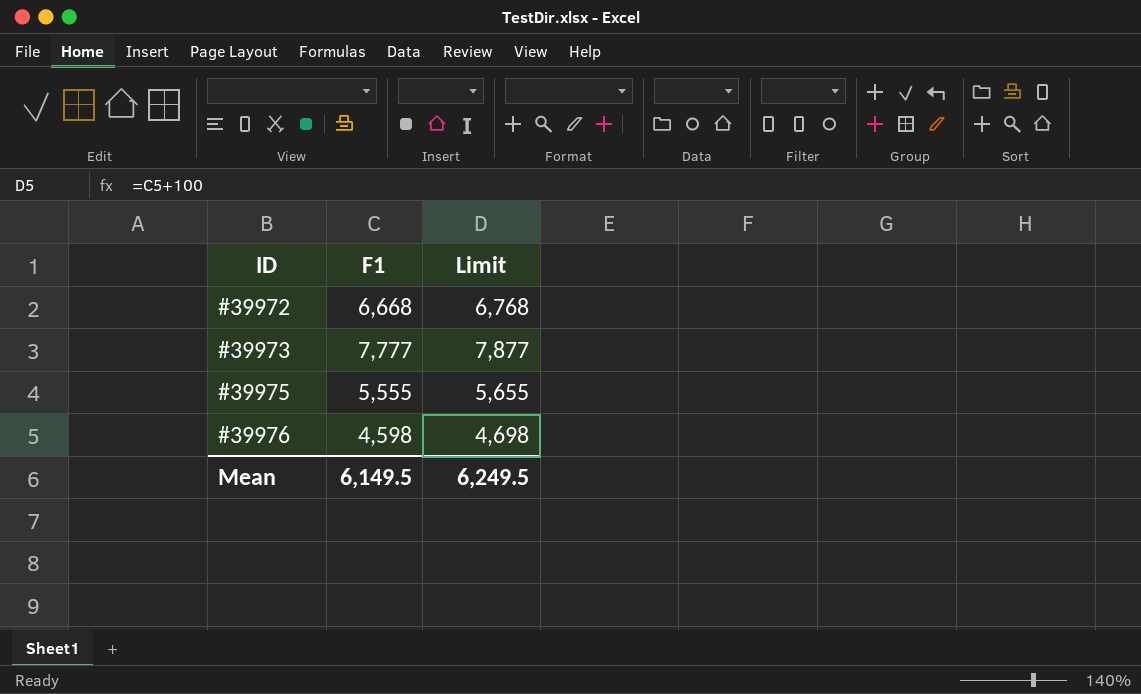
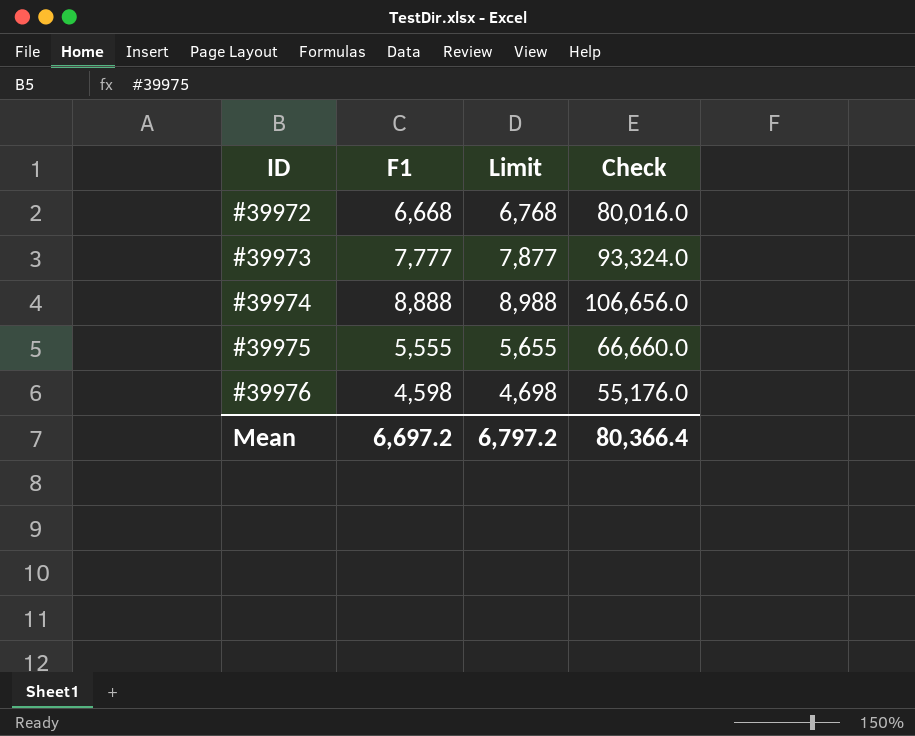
column Check | formula: none -> [F1] * 12
row #39974: none -> 8,888 | 8,988 | 106,656.0
Mean | F1: 6,149.5 -> 6,697.2
Mean | Limit: 6,249.5 -> 6,797.2

